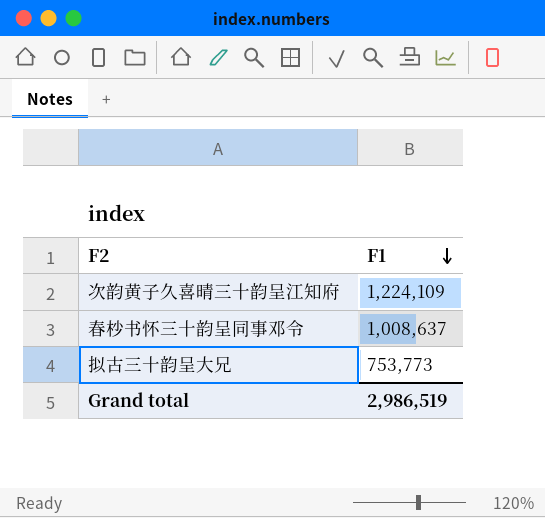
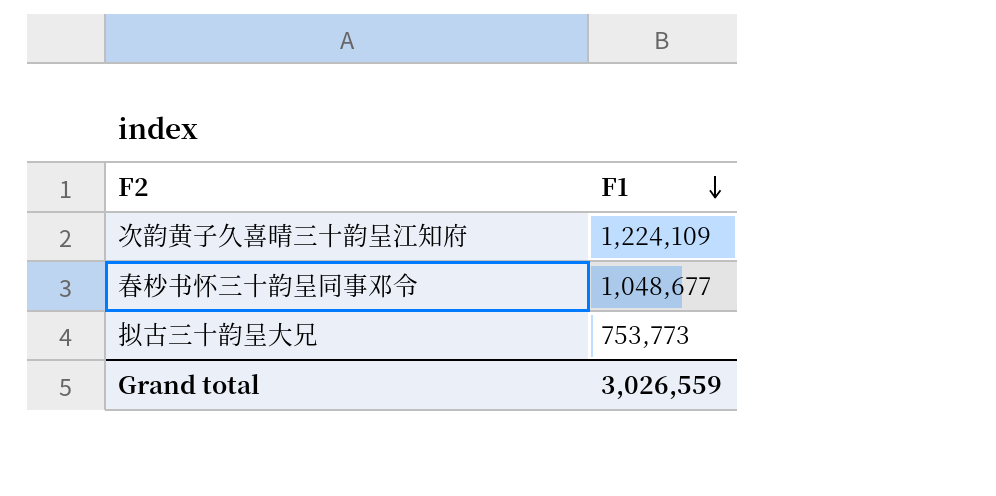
春杪书怀三十韵呈同事邓令 | F1: 1,008,637 -> 1,048,677
Grand total | F1: 2,986,519 -> 3,026,559

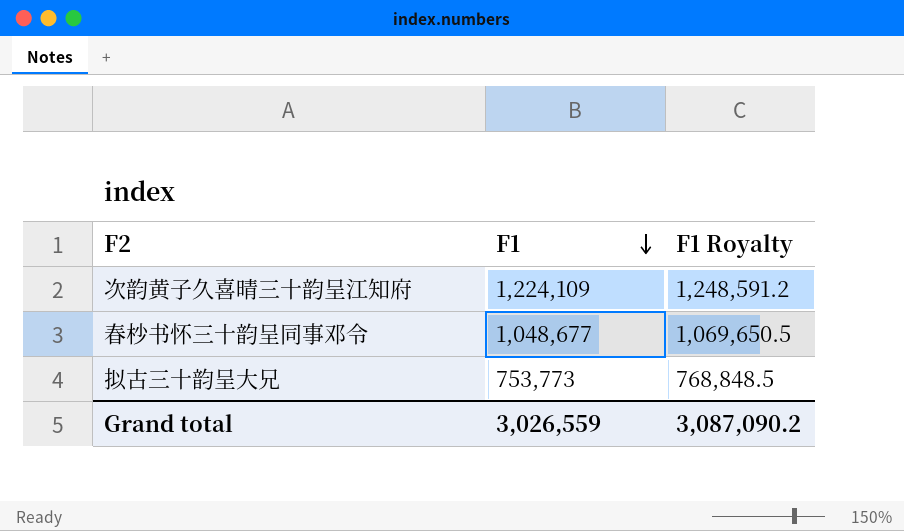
column F1 Royalty | formula: none -> [F1] * 1.02

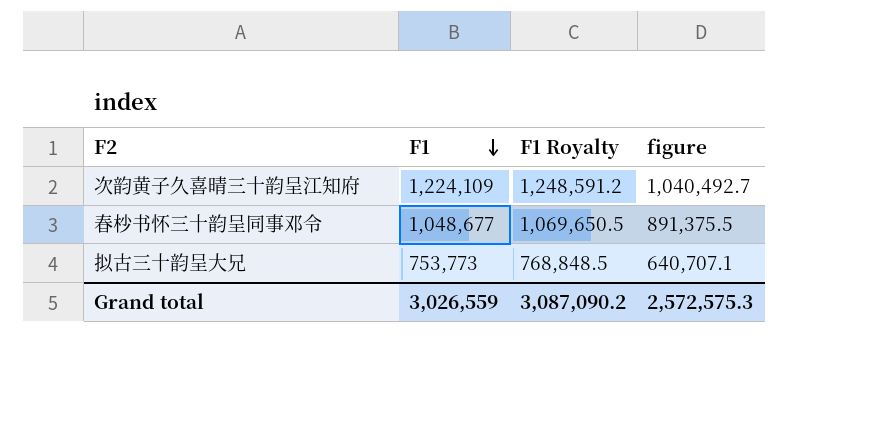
column figure | formula: none -> [F1] * 0.85

